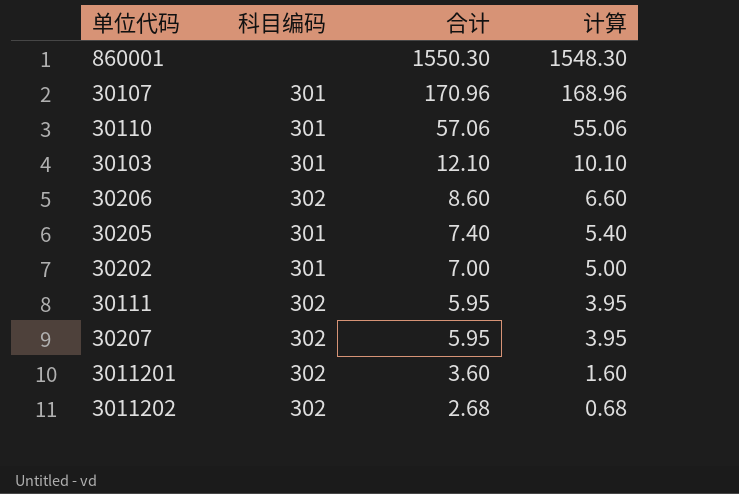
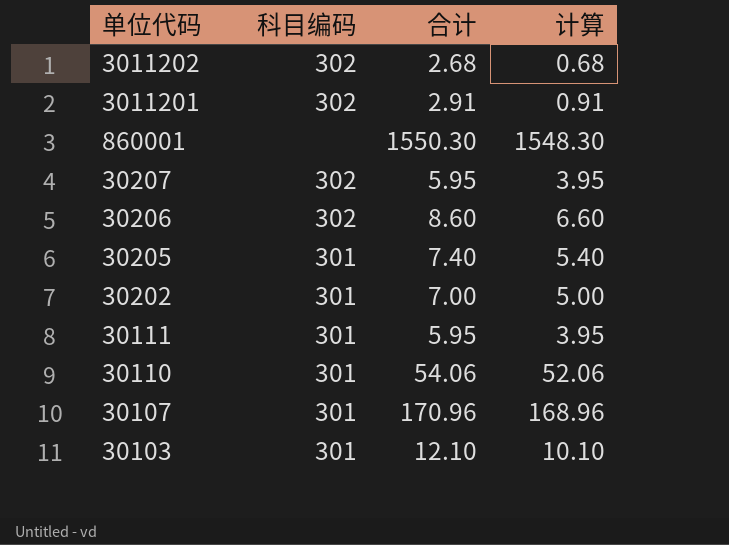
row order: 合计 descending -> 单位代码 descending
3011201 | 合计: 3.60 -> 2.91
3011201 | 计算: 1.60 -> 0.91
30111 | 科目编码: 302 -> 301
30110 | 合计: 57.06 -> 54.06
30110 | 计算: 55.06 -> 52.06

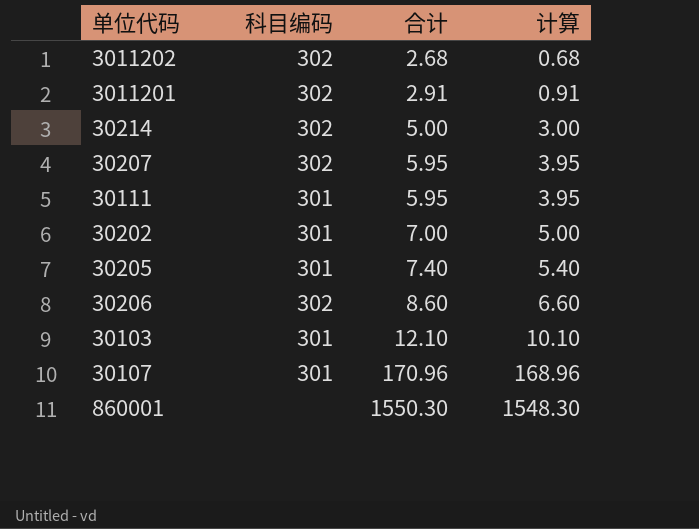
row order: 单位代码 descending -> 合计 ascending
row 30110: 301 | 54.06 | 52.06 -> none
row 30214: none -> 302 | 5.00 | 3.00

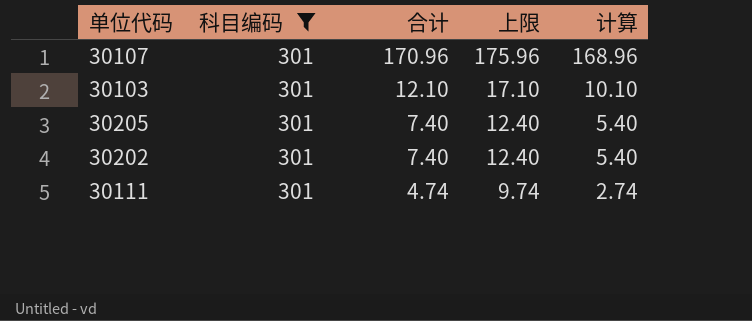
filter: none -> 科目编码 = 301
row order: 合计 ascending -> 合计 descending
column 上限 | formula: none -> [合计] + 5
30202 | 合计: 7.00 -> 7.40
30202 | 计算: 5.00 -> 5.40
30111 | 合计: 5.95 -> 4.74
30111 | 计算: 3.95 -> 2.74

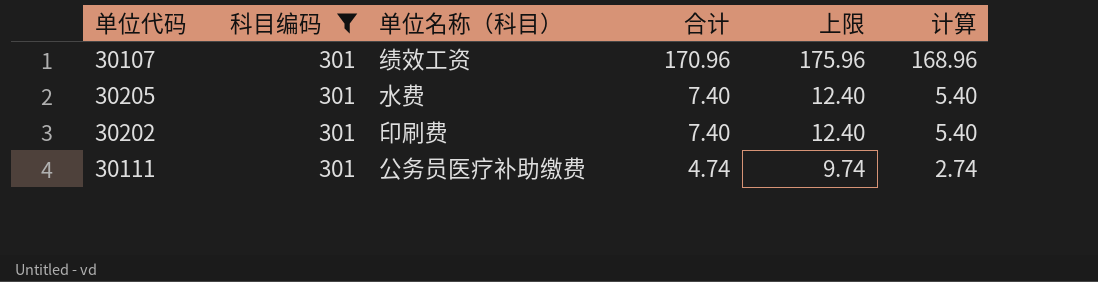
column 单位名称（科目） | position: none -> 3
row 30103: 301 | 12.10 | 17.10 | 10.10 -> none

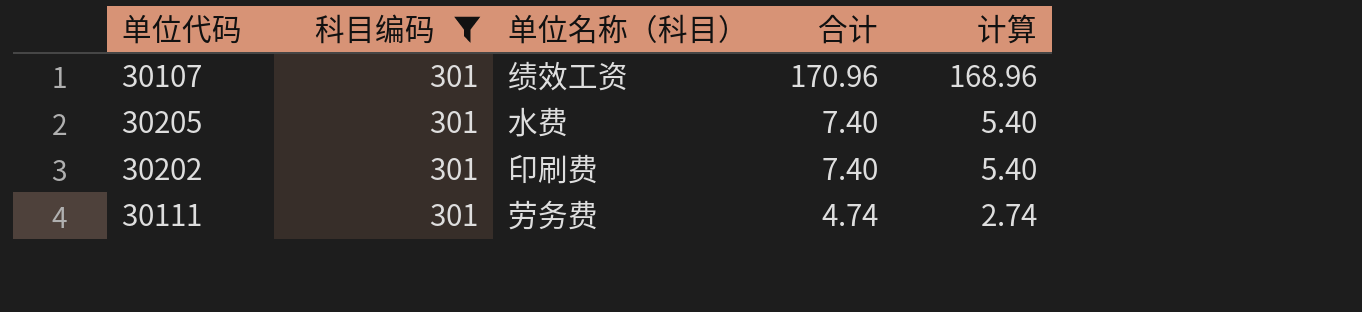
column 上限 | formula: [合计] + 5 -> none
30111 | 单位名称（科目）: 公务员医疗补助缴费 -> 劳务费

